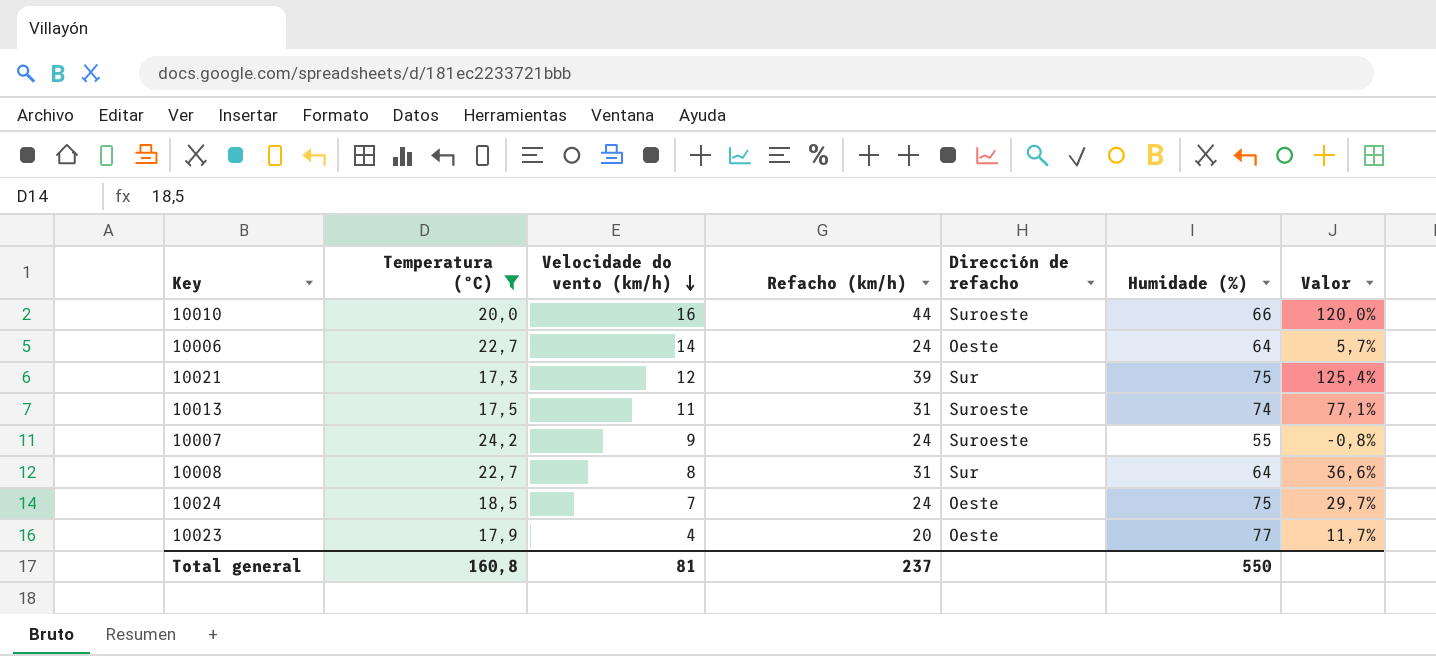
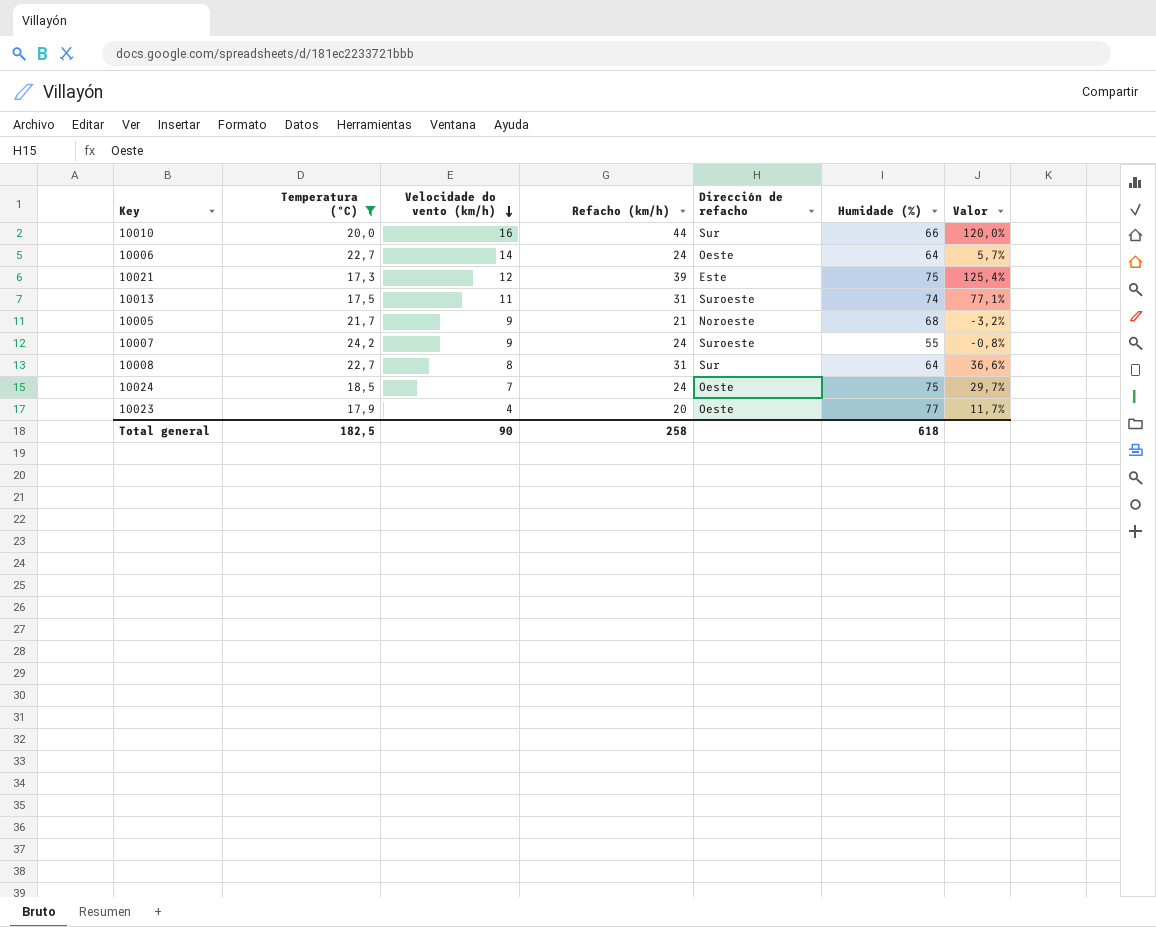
10010 | Dirección de refacho: Suroeste -> Sur
10021 | Dirección de refacho: Sur -> Este
row 10005: none -> 21,7 | 9 | 21 | Noroeste | 68 | -3,2%
Total general | Temperatura (ºC): 160,8 -> 182,5
Total general | Velocidade do vento (km/h): 81 -> 90
Total general | Refacho (km/h): 237 -> 258
Total general | Humidade (%): 550 -> 618

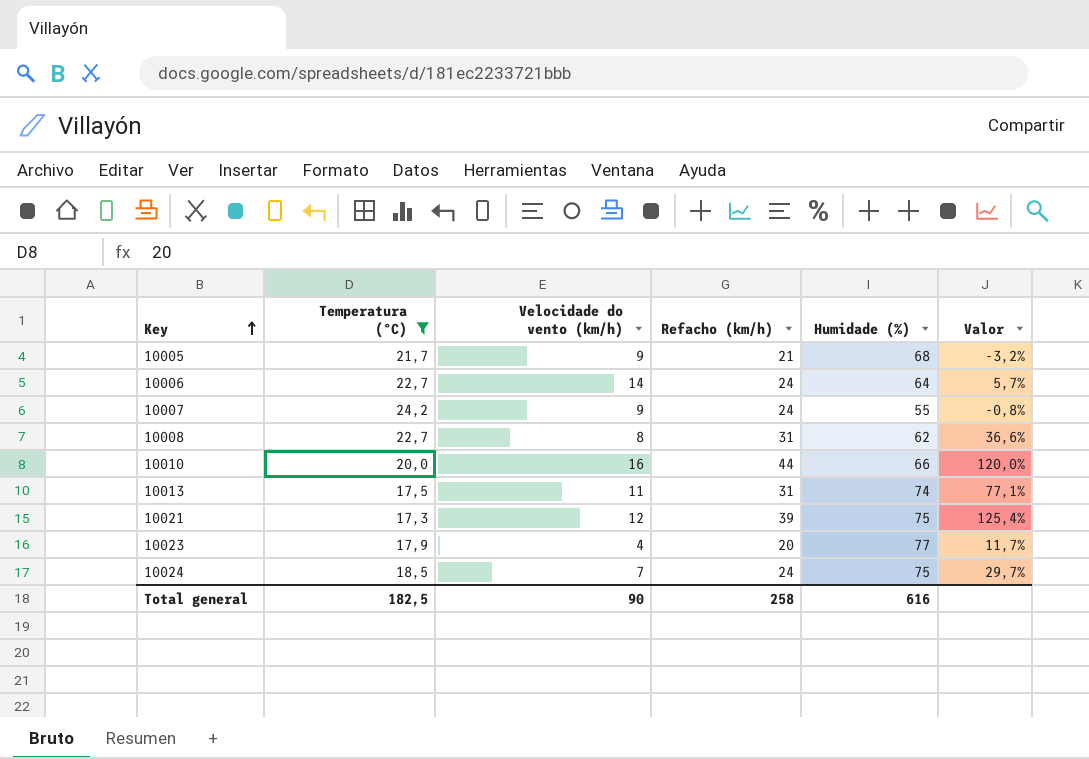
row order: Velocidade do vento (km/h) descending -> Key ascending
column Dirección de refacho | position: 5 -> none
10008 | Humidade (%): 64 -> 62
Total general | Humidade (%): 618 -> 616

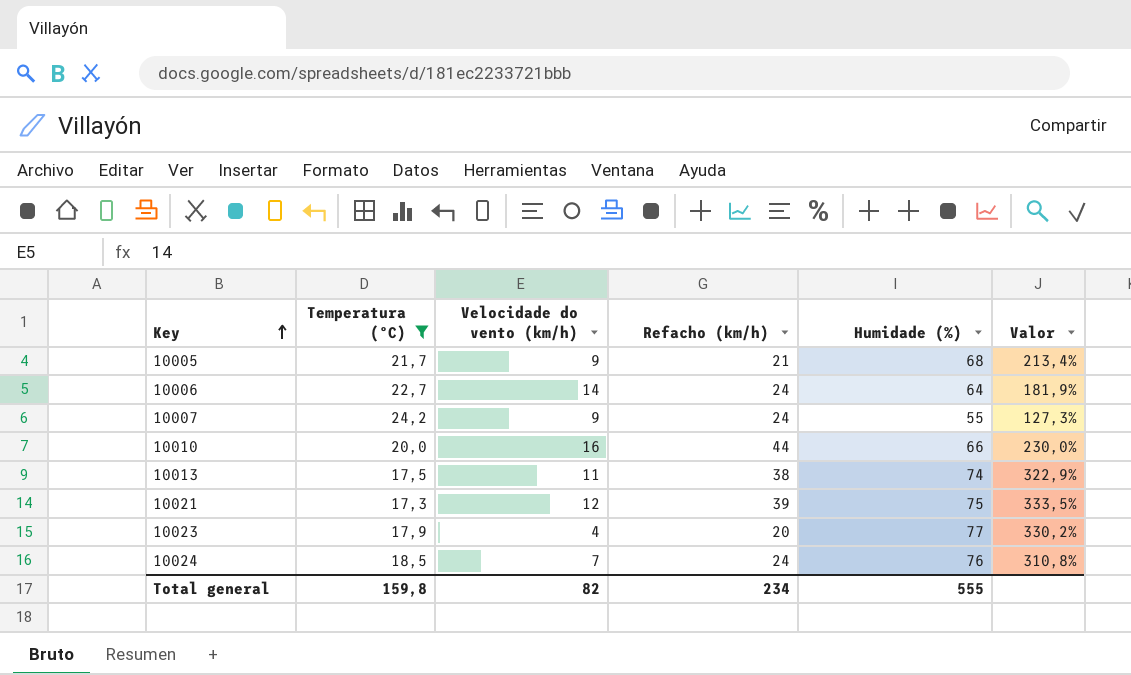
column Valor | formula: ([Refacho (km/h)] - [Temperatura (ºC)]) / [Temperatura (ºC)] -> ([Humidade (%)] - [Temperatura (ºC)]) / [Temperatura (ºC)]
row 10008: 22,7 | 8 | 31 | 62 | 36,6% -> none
10013 | Refacho (km/h): 31 -> 38
10024 | Humidade (%): 75 -> 76
Total general | Temperatura (ºC): 182,5 -> 159,8
Total general | Velocidade do vento (km/h): 90 -> 82
Total general | Refacho (km/h): 258 -> 234
Total general | Humidade (%): 616 -> 555

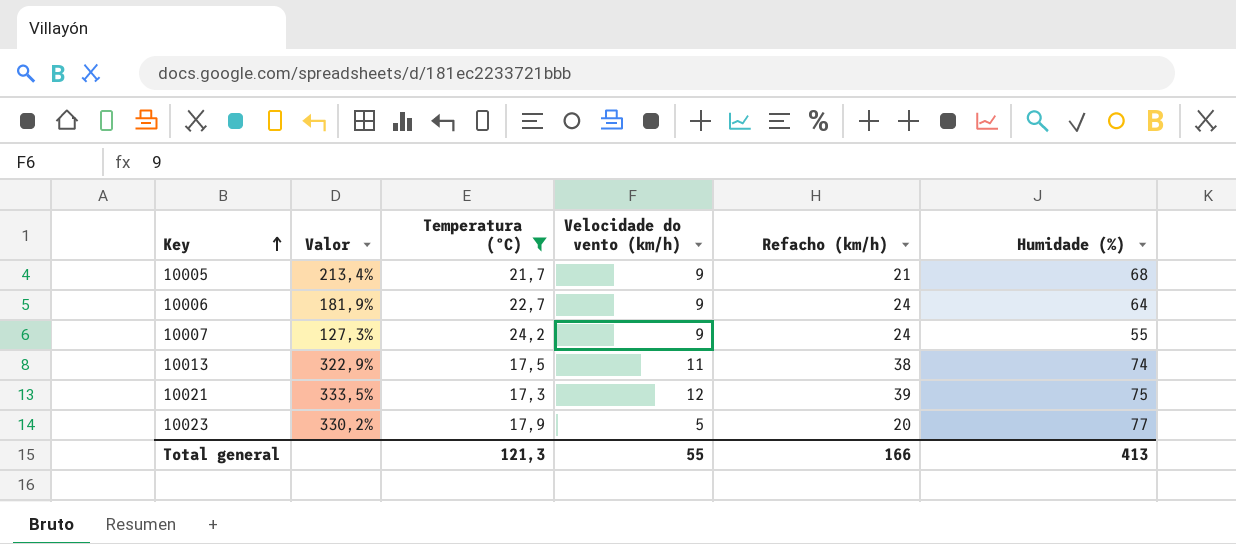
column Valor | position: 6 -> 2
row 10010: 20,0 | 16 | 44 | 66 | 230,0% -> none
row 10024: 18,5 | 7 | 24 | 76 | 310,8% -> none
10006 | Velocidade do vento (km/h): 14 -> 9
10023 | Velocidade do vento (km/h): 4 -> 5
Total general | Temperatura (ºC): 159,8 -> 121,3
Total general | Velocidade do vento (km/h): 82 -> 55
Total general | Refacho (km/h): 234 -> 166
Total general | Humidade (%): 555 -> 413

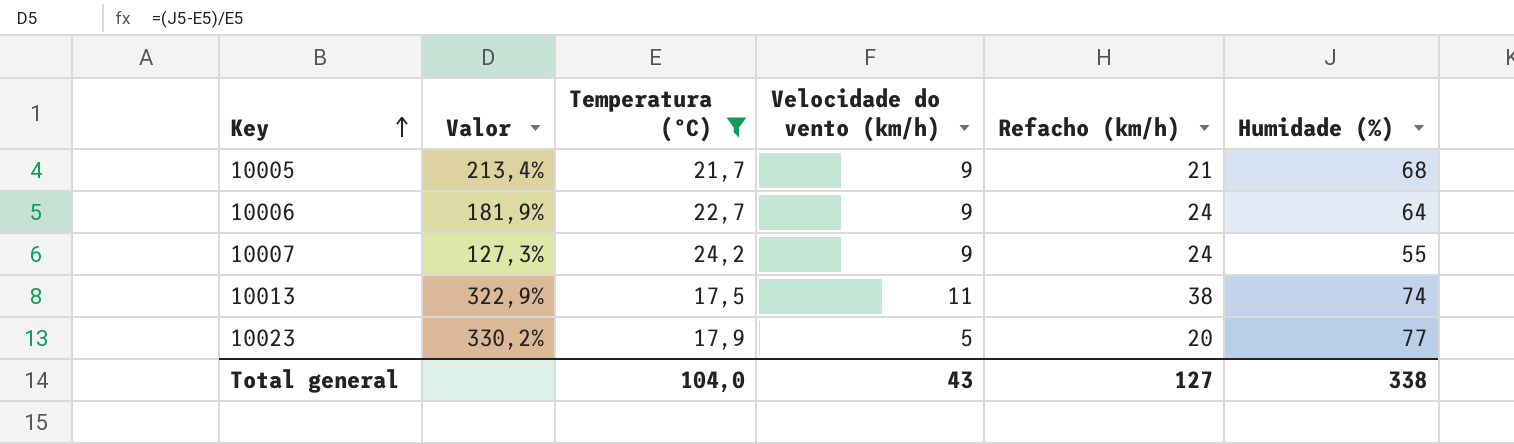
row 10021: 333,5% | 17,3 | 12 | 39 | 75 -> none
Total general | Temperatura (ºC): 121,3 -> 104,0
Total general | Velocidade do vento (km/h): 55 -> 43
Total general | Refacho (km/h): 166 -> 127
Total general | Humidade (%): 413 -> 338

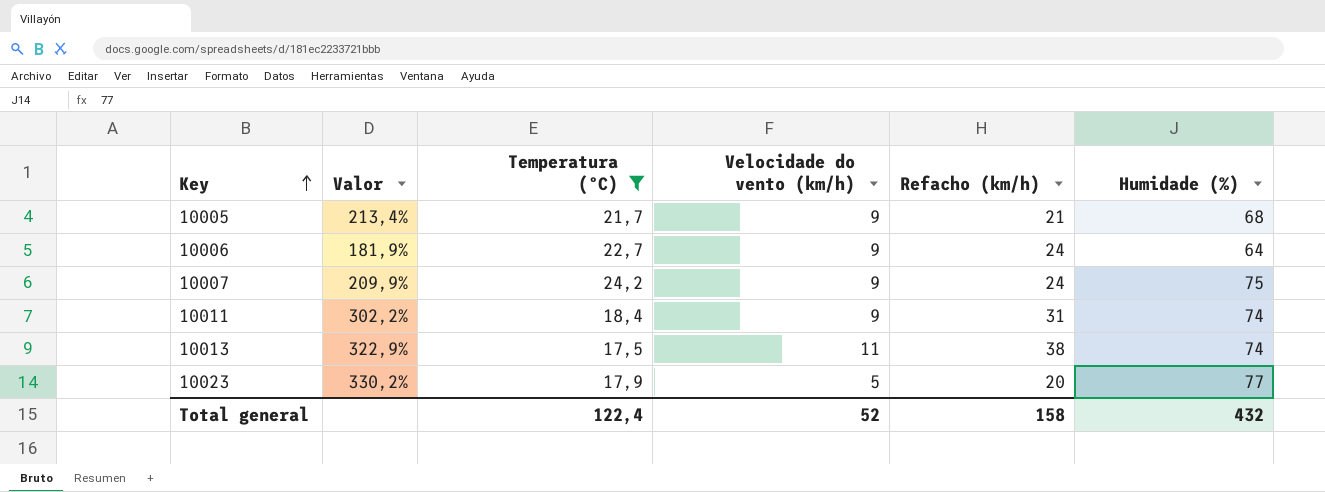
10007 | Valor: 127,3% -> 209,9%
10007 | Humidade (%): 55 -> 75
row 10011: none -> 302,2% | 18,4 | 9 | 31 | 74
Total general | Temperatura (ºC): 104,0 -> 122,4
Total general | Velocidade do vento (km/h): 43 -> 52
Total general | Refacho (km/h): 127 -> 158
Total general | Humidade (%): 338 -> 432

